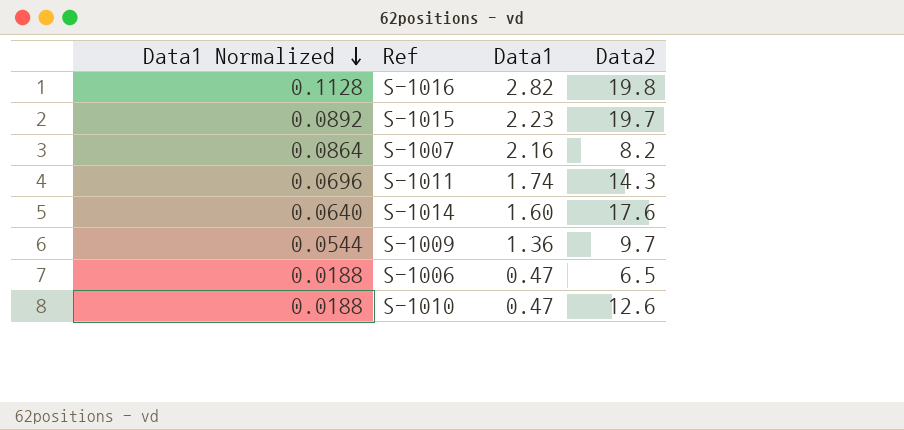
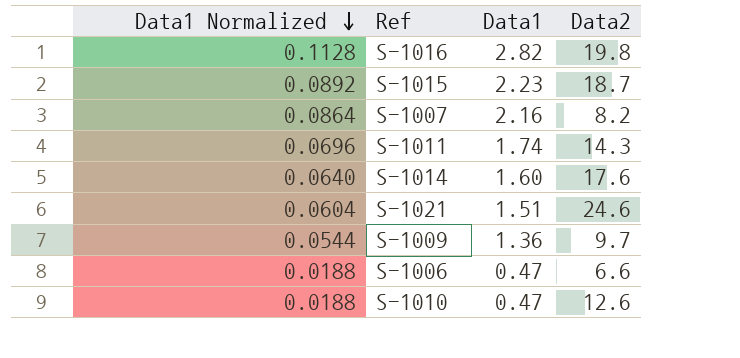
S-1015 | Data2: 19.7 -> 18.7
row S-1021: none -> 0.0604 | 1.51 | 24.6
S-1006 | Data2: 6.5 -> 6.6

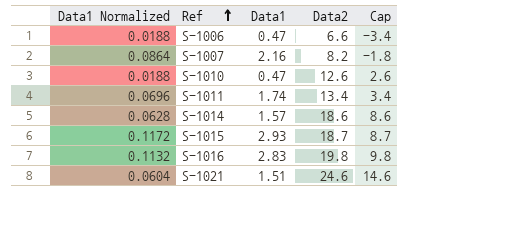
row order: Data1 Normalized descending -> Ref ascending
column Cap | formula: none -> [Data2] - 10
row S-1009: 0.0544 | 1.36 | 9.7 -> none
S-1011 | Data2: 14.3 -> 13.4
S-1014 | Data1 Normalized: 0.0640 -> 0.0628
S-1014 | Data1: 1.60 -> 1.57
S-1014 | Data2: 17.6 -> 18.6
S-1015 | Data1 Normalized: 0.0892 -> 0.1172
S-1015 | Data1: 2.23 -> 2.93
S-1016 | Data1 Normalized: 0.1128 -> 0.1132
S-1016 | Data1: 2.82 -> 2.83

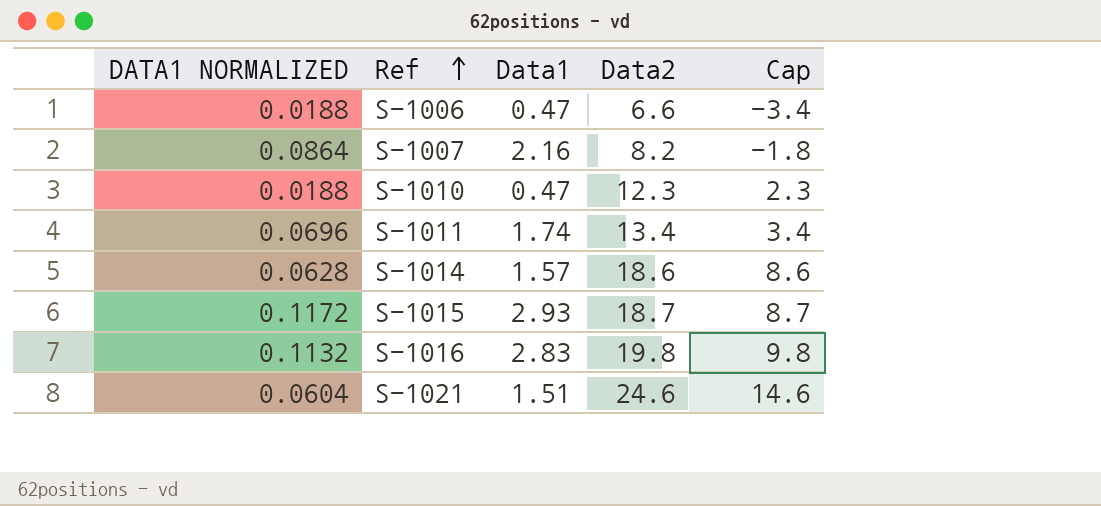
column name: Data1 Normalized -> DATA1 NORMALIZED
S-1010 | Data2: 12.6 -> 12.3
S-1010 | Cap: 2.6 -> 2.3

